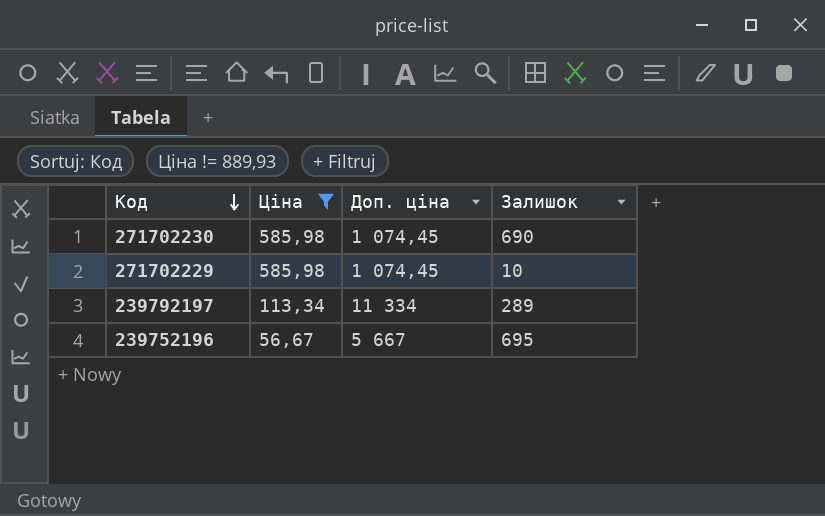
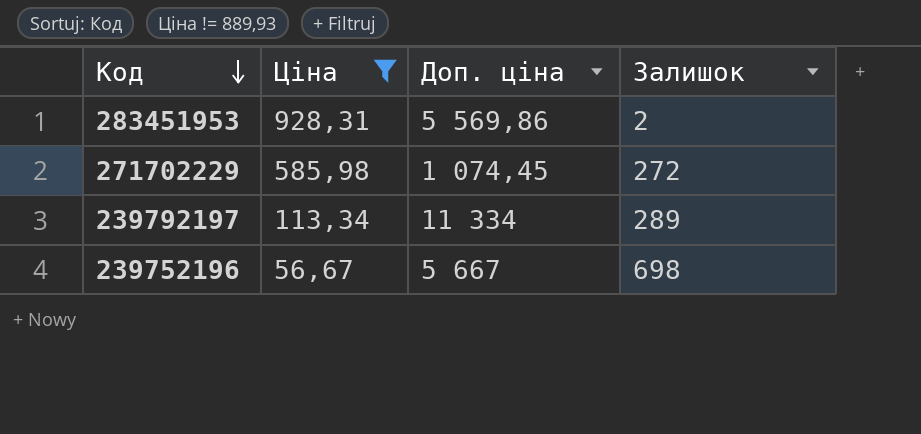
row 271702230: 585,98 | 1 074,45 | 690 -> none
row 283451953: none -> 928,31 | 5 569,86 | 2
271702229 | Залишок: 10 -> 272
239752196 | Залишок: 695 -> 698

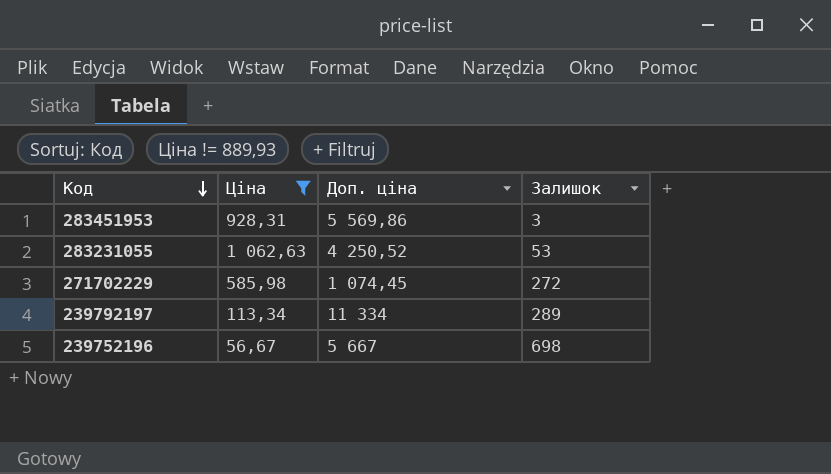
283451953 | Залишок: 2 -> 3
row 283231055: none -> 1 062,63 | 4 250,52 | 53

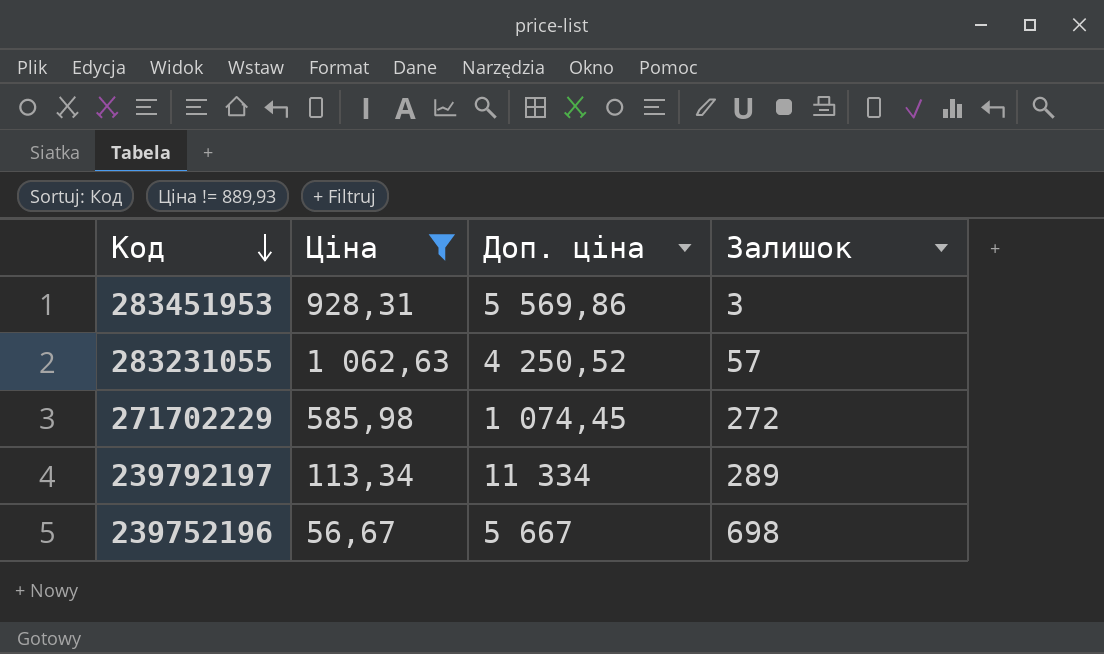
283231055 | Залишок: 53 -> 57

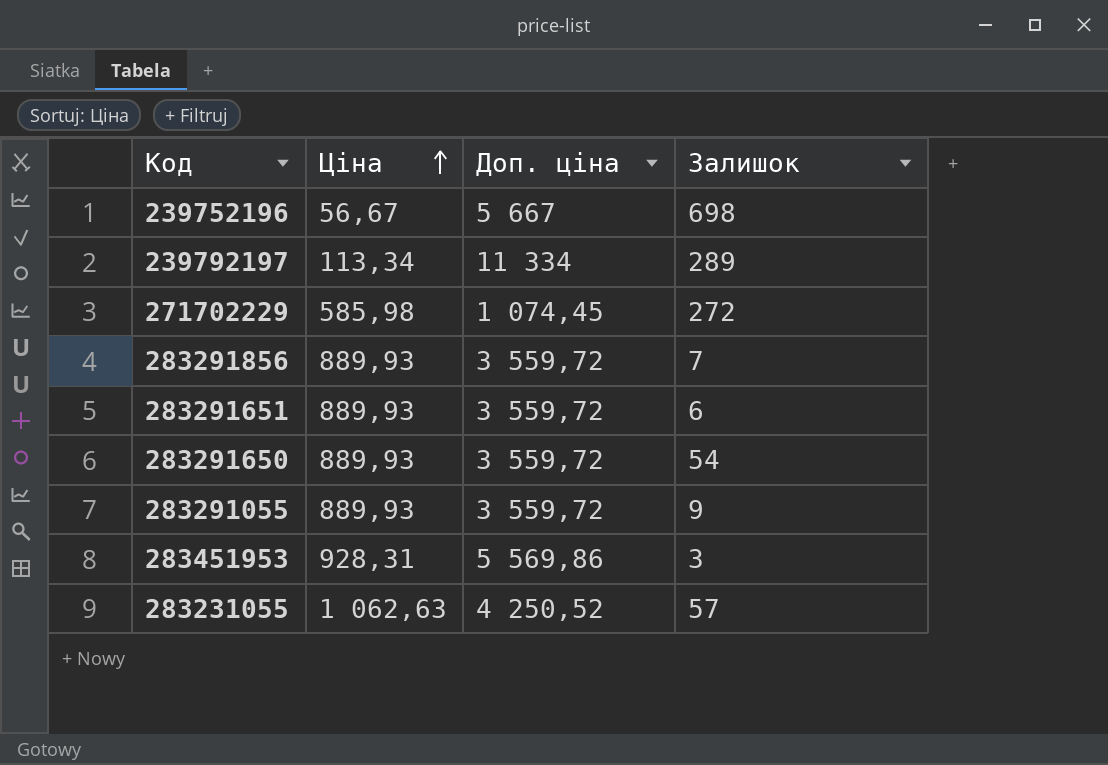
filter: Ціна != 889,93 -> none
row order: Код descending -> Ціна ascending

